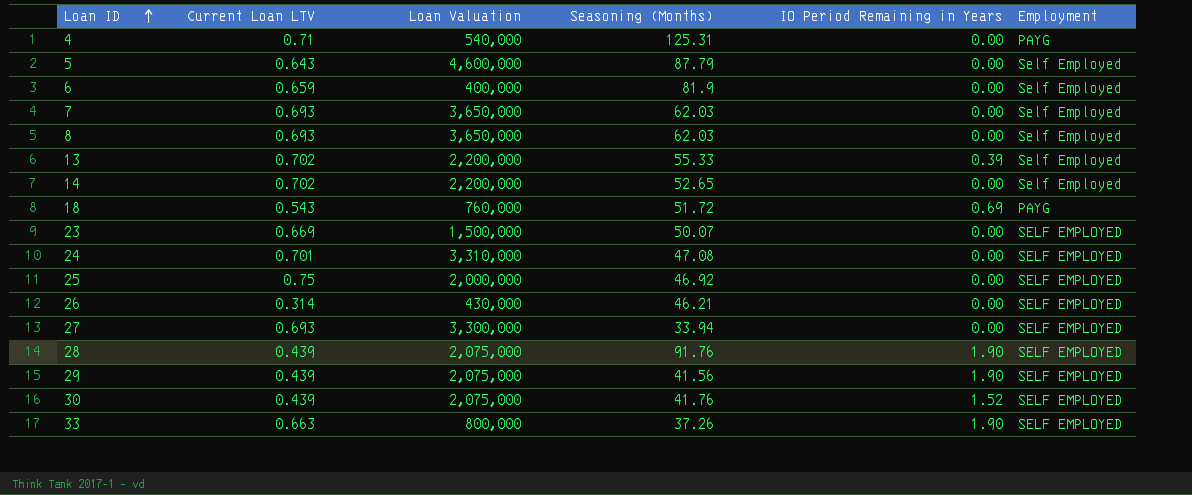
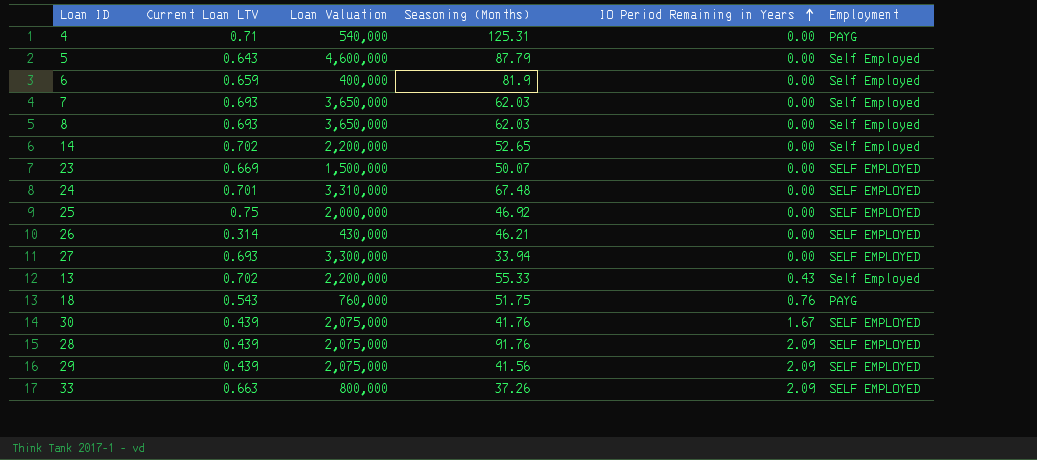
row order: Loan ID ascending -> IO Period Remaining in Years ascending
24 | Seasoning (Months): 47.08 -> 67.48
13 | IO Period Remaining in Years: 0.39 -> 0.43
18 | Seasoning (Months): 51.72 -> 51.75
18 | IO Period Remaining in Years: 0.69 -> 0.76
30 | IO Period Remaining in Years: 1.52 -> 1.67
28 | IO Period Remaining in Years: 1.90 -> 2.09
29 | IO Period Remaining in Years: 1.90 -> 2.09
33 | IO Period Remaining in Years: 1.90 -> 2.09

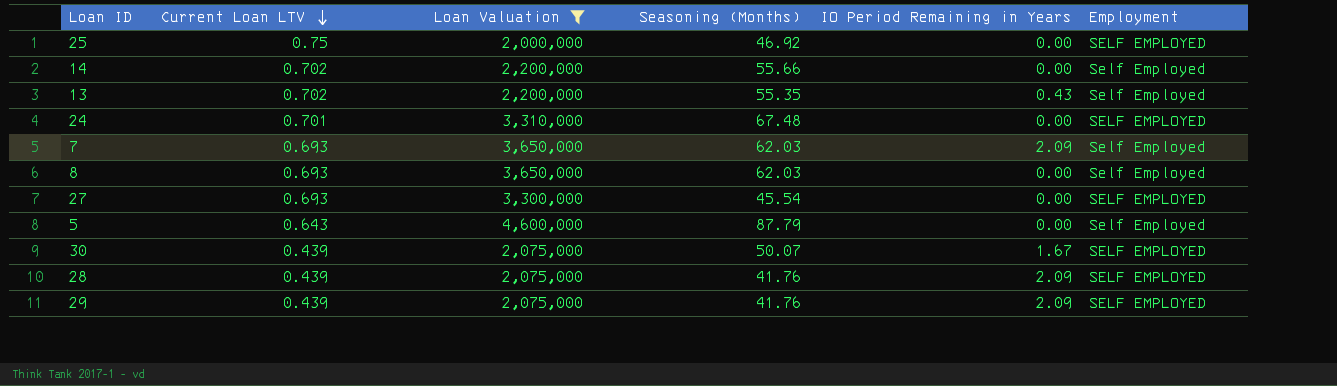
filter: none -> Loan Valuation >= 2,000,000
row order: IO Period Remaining in Years ascending -> Current Loan LTV descending
14 | Seasoning (Months): 52.65 -> 55.66
13 | Seasoning (Months): 55.33 -> 55.35
7 | IO Period Remaining in Years: 0.00 -> 2.09
27 | Seasoning (Months): 33.94 -> 45.54
30 | Seasoning (Months): 41.76 -> 50.07
28 | Seasoning (Months): 91.76 -> 41.76
29 | Seasoning (Months): 41.56 -> 41.76

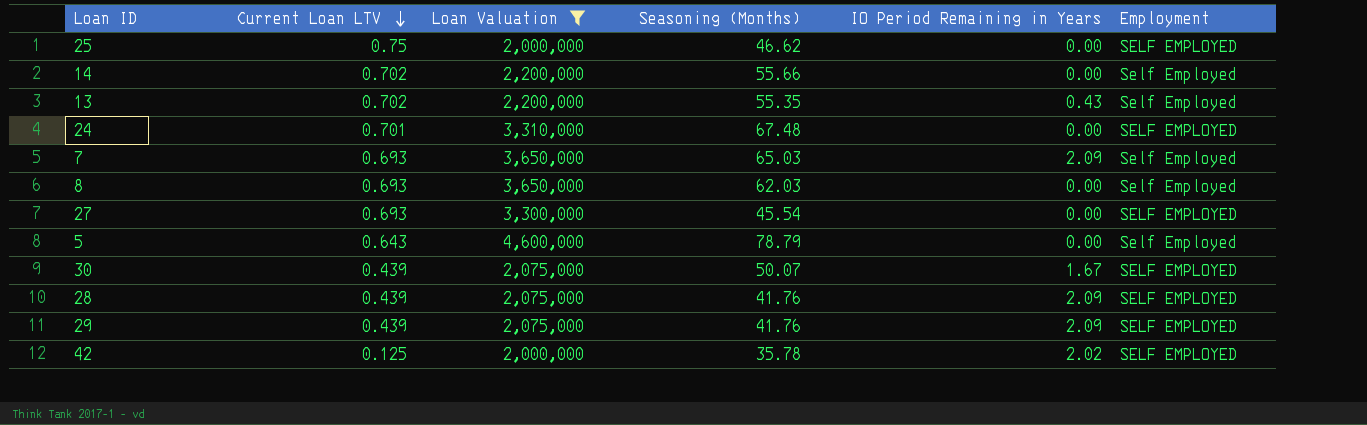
25 | Seasoning (Months): 46.92 -> 46.62
7 | Seasoning (Months): 62.03 -> 65.03
5 | Seasoning (Months): 87.79 -> 78.79
row 42: none -> 0.125 | 2,000,000 | 35.78 | 2.02 | SELF EMPLOYED

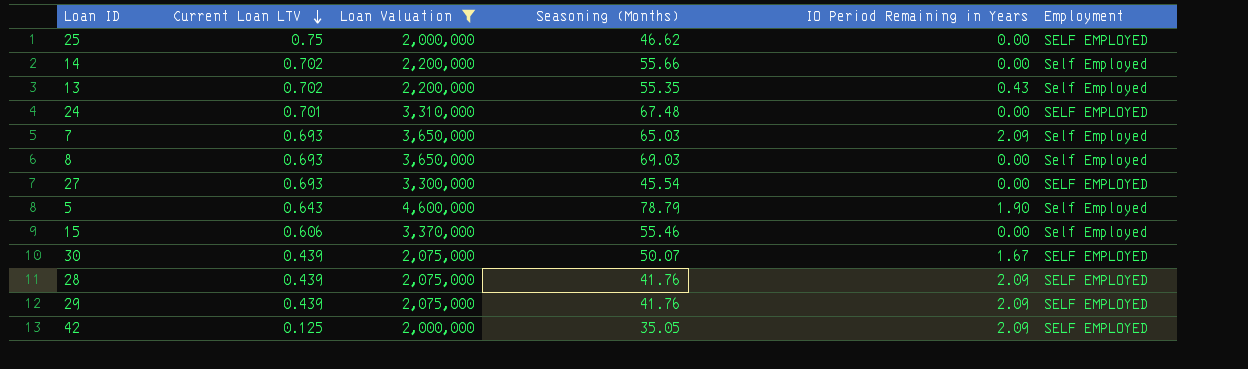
8 | Seasoning (Months): 62.03 -> 69.03
5 | IO Period Remaining in Years: 0.00 -> 1.90
row 15: none -> 0.606 | 3,370,000 | 55.46 | 0.00 | Self Employed
42 | Seasoning (Months): 35.78 -> 35.05
42 | IO Period Remaining in Years: 2.02 -> 2.09

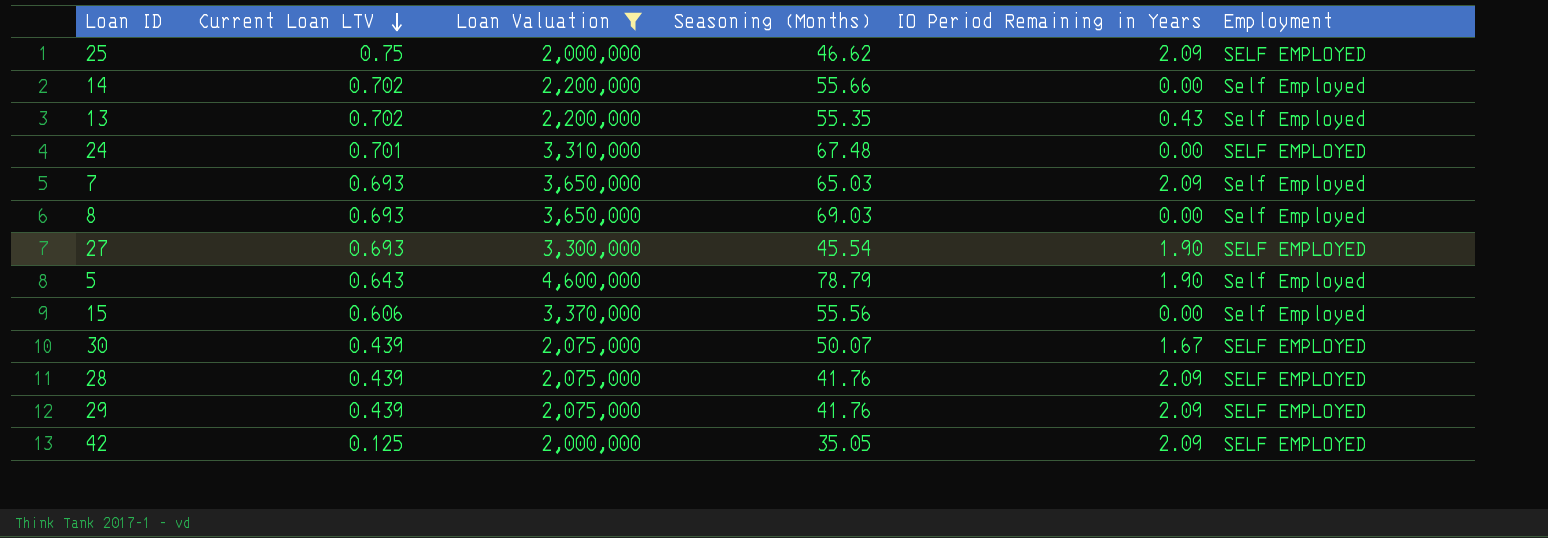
25 | IO Period Remaining in Years: 0.00 -> 2.09
27 | IO Period Remaining in Years: 0.00 -> 1.90
15 | Seasoning (Months): 55.46 -> 55.56

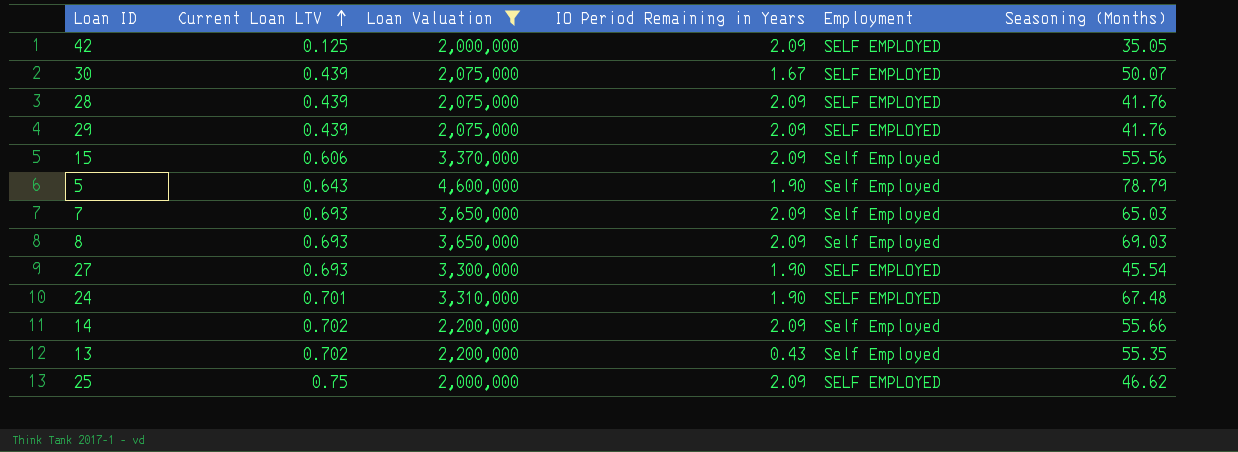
row order: Current Loan LTV descending -> Current Loan LTV ascending
column Seasoning (Months) | position: 4 -> 6
15 | IO Period Remaining in Years: 0.00 -> 2.09
8 | IO Period Remaining in Years: 0.00 -> 2.09
24 | IO Period Remaining in Years: 0.00 -> 1.90
14 | IO Period Remaining in Years: 0.00 -> 2.09

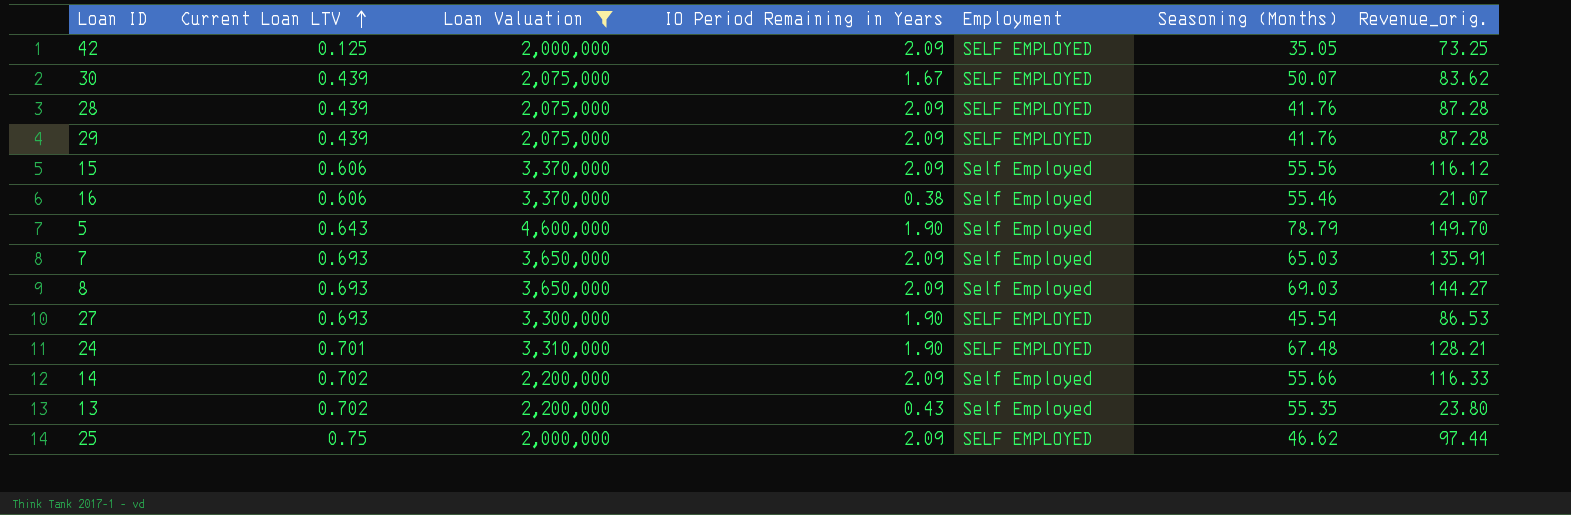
column Revenue_orig. | formula: none -> [IO Period Remaining in Years] * [Seasoning (Months)]
row 16: none -> 0.606 | 3,370,000 | 0.38 | Self Employed | 55.46 | 21.07

